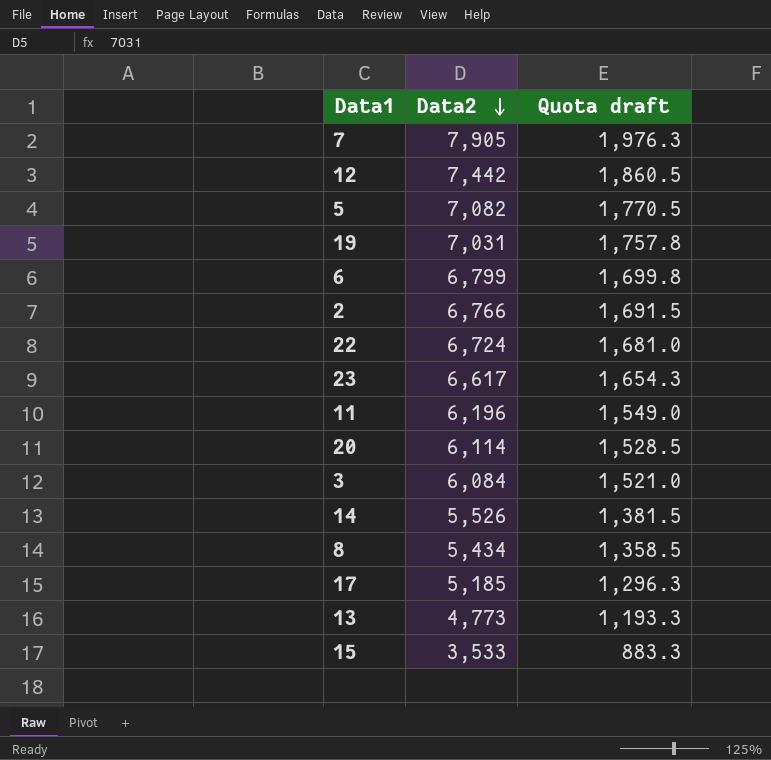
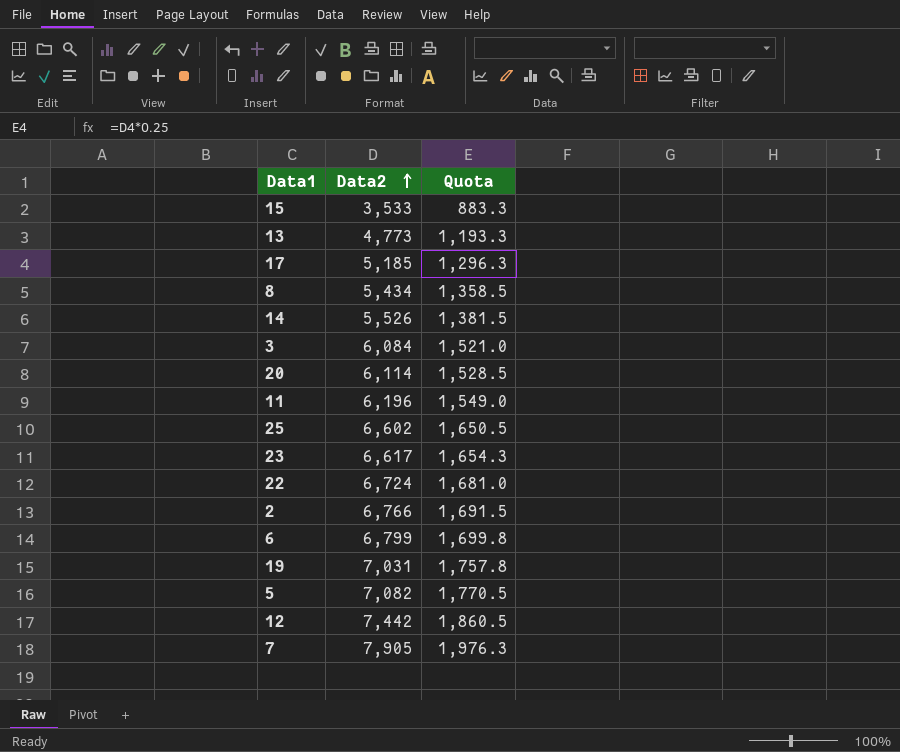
row order: Data2 descending -> Data2 ascending
column name: Quota draft -> Quota
row 25: none -> 6,602 | 1,650.5

